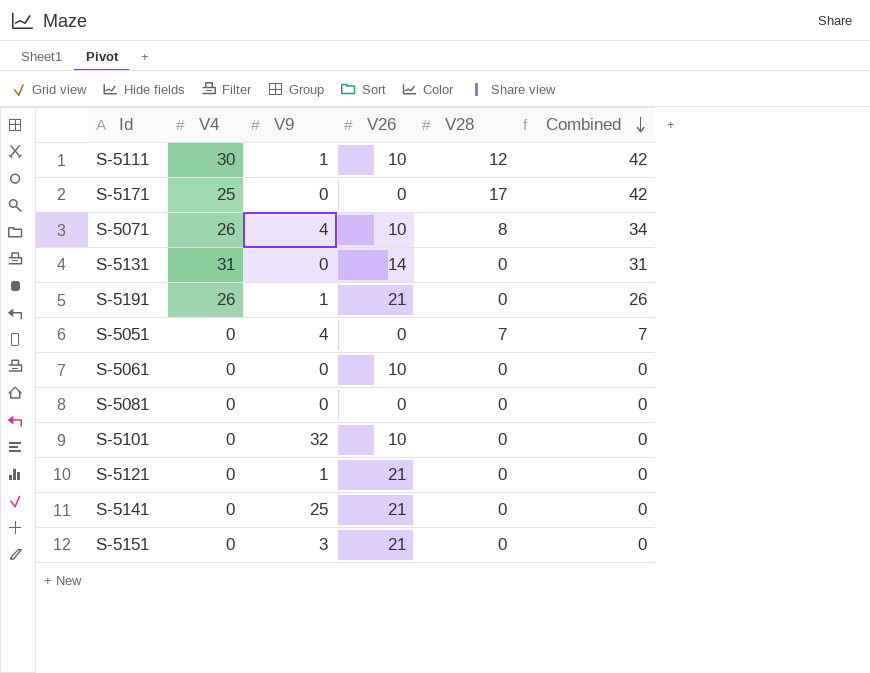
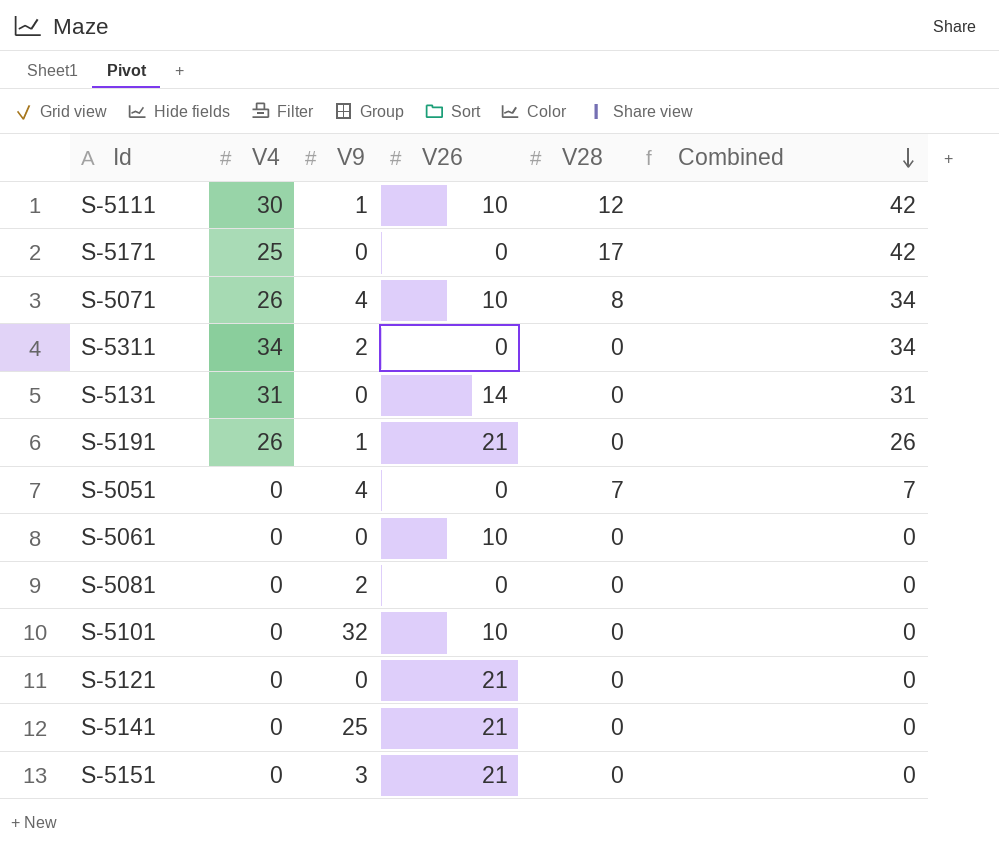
row S-5311: none -> 34 | 2 | 0 | 0 | 34
S-5081 | V9: 0 -> 2
S-5121 | V9: 1 -> 0

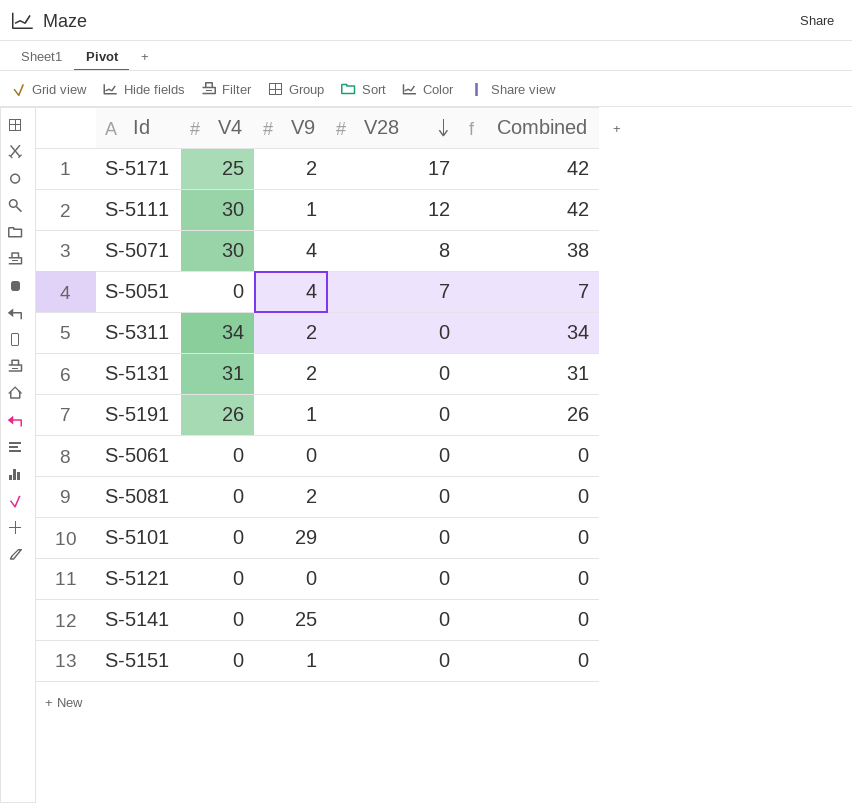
row order: Combined descending -> V28 descending
column V26 | position: 4 -> none
S-5171 | V9: 0 -> 2
S-5071 | V4: 26 -> 30
S-5071 | Combined: 34 -> 38
S-5131 | V9: 0 -> 2
S-5101 | V9: 32 -> 29
S-5151 | V9: 3 -> 1

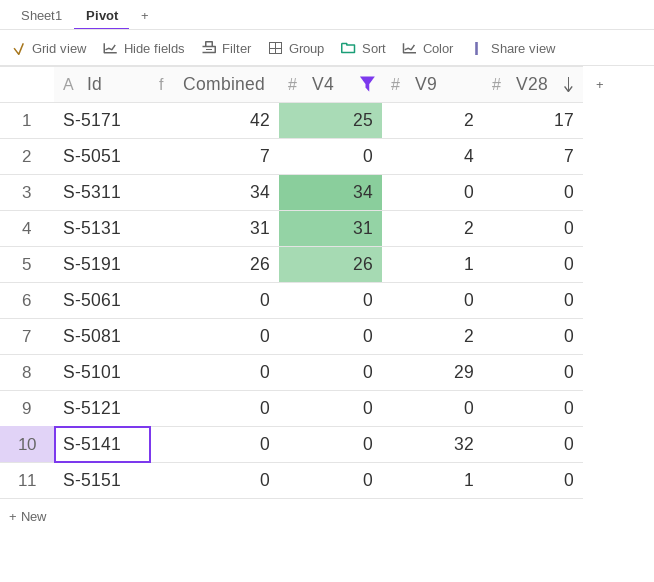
filter: none -> V4 != 30
column Combined | position: 5 -> 2
S-5311 | V9: 2 -> 0
S-5141 | V9: 25 -> 32

